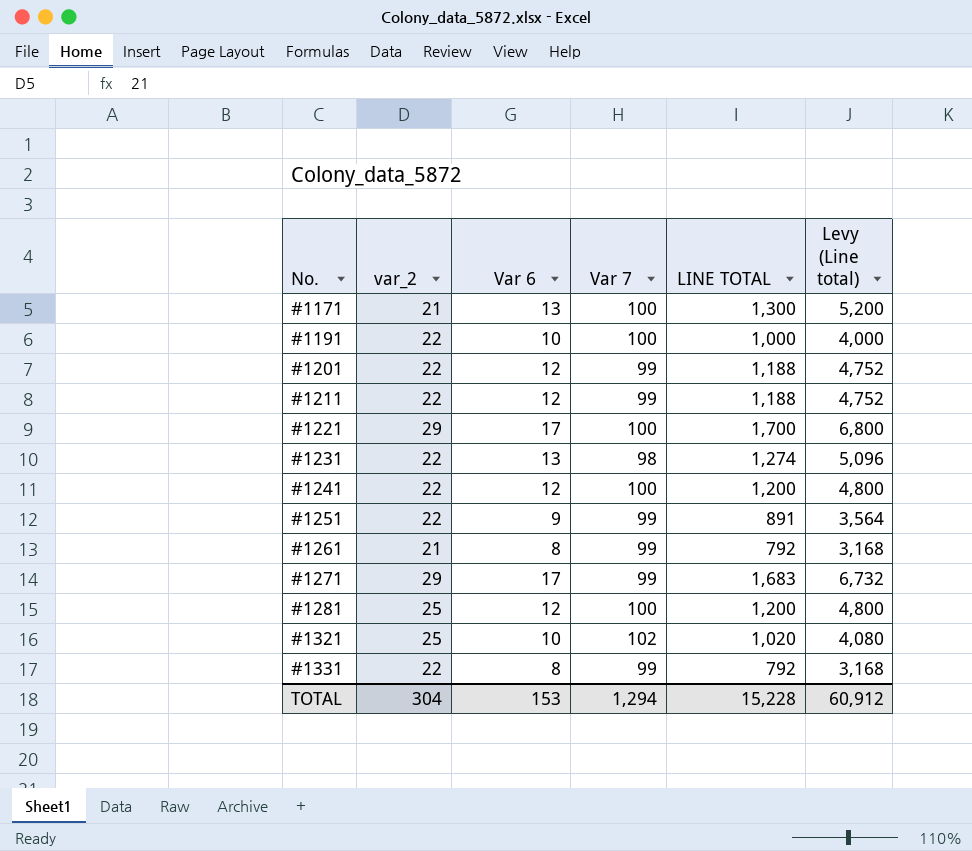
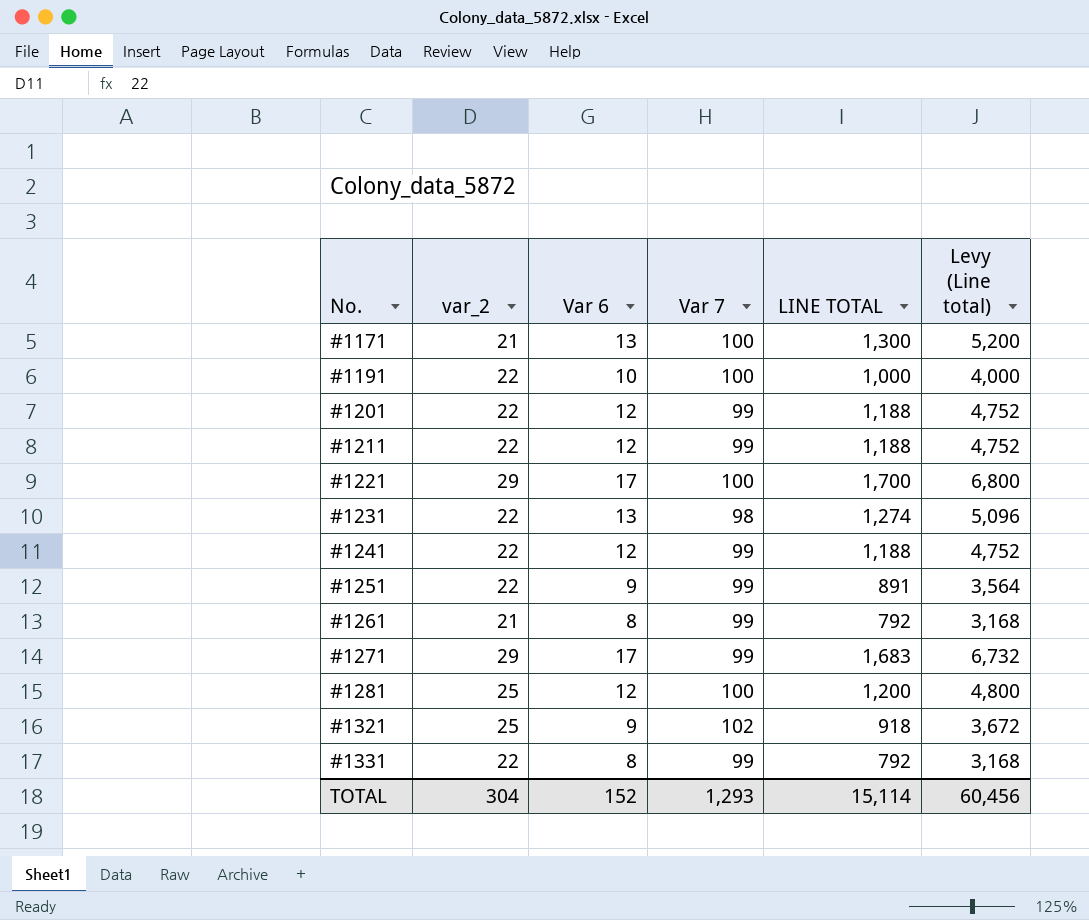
#1241 | Var 7: 100 -> 99
#1241 | LINE TOTAL: 1,200 -> 1,188
#1241 | Levy (Line total): 4,800 -> 4,752
#1321 | Var 6: 10 -> 9
#1321 | LINE TOTAL: 1,020 -> 918
#1321 | Levy (Line total): 4,080 -> 3,672
TOTAL | Var 6: 153 -> 152
TOTAL | Var 7: 1,294 -> 1,293
TOTAL | LINE TOTAL: 15,228 -> 15,114
TOTAL | Levy (Line total): 60,912 -> 60,456

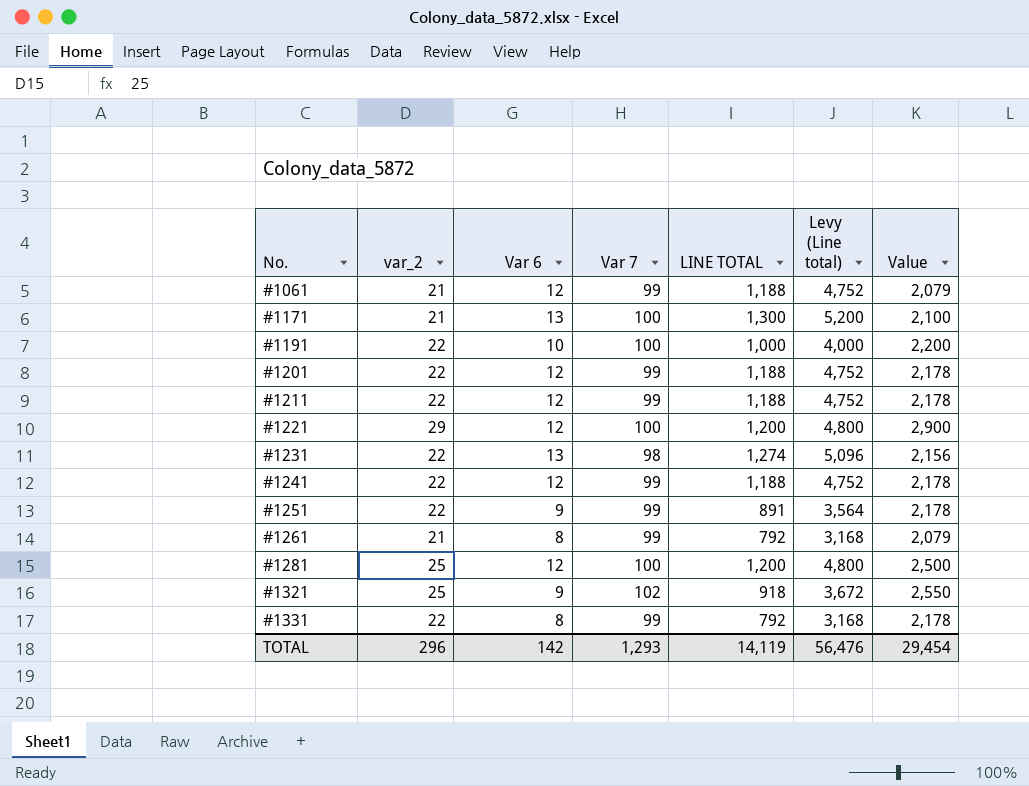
column Value | formula: none -> [var_2] * [Var 7]
row #1271: 29 | 17 | 99 | 1,683 | 6,732 -> none
row #1061: none -> 21 | 12 | 99 | 1,188 | 4,752 | 2,079
#1221 | Var 6: 17 -> 12
#1221 | LINE TOTAL: 1,700 -> 1,200
#1221 | Levy (Line total): 6,800 -> 4,800
TOTAL | var_2: 304 -> 296
TOTAL | Var 6: 152 -> 142
TOTAL | LINE TOTAL: 15,114 -> 14,119
TOTAL | Levy (Line total): 60,456 -> 56,476

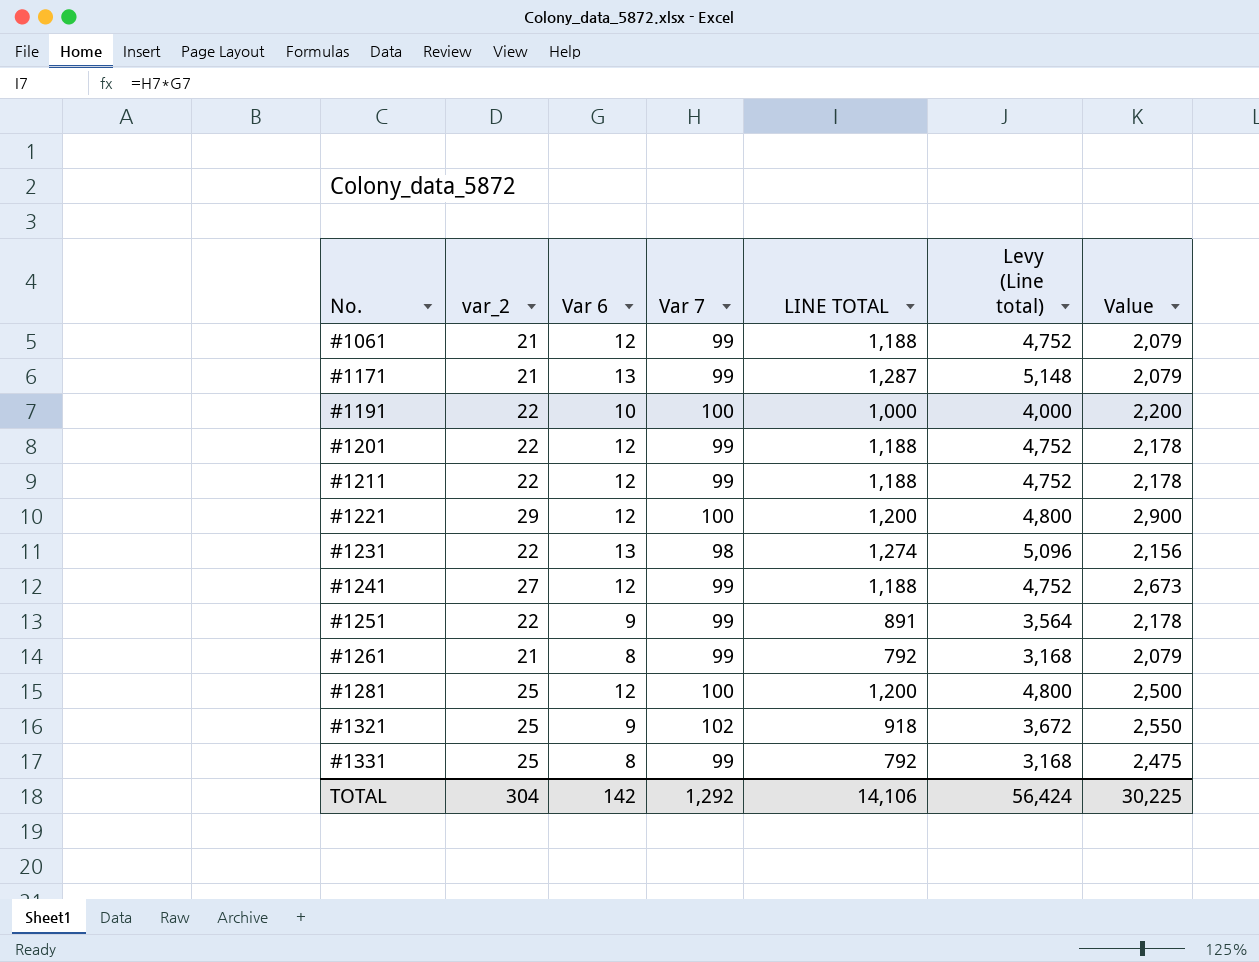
#1171 | Var 7: 100 -> 99
#1171 | LINE TOTAL: 1,300 -> 1,287
#1171 | Levy (Line total): 5,200 -> 5,148
#1171 | Value: 2,100 -> 2,079
#1241 | var_2: 22 -> 27
#1241 | Value: 2,178 -> 2,673
#1331 | var_2: 22 -> 25
#1331 | Value: 2,178 -> 2,475
TOTAL | var_2: 296 -> 304
TOTAL | Var 7: 1,293 -> 1,292
TOTAL | LINE TOTAL: 14,119 -> 14,106
TOTAL | Levy (Line total): 56,476 -> 56,424
TOTAL | Value: 29,454 -> 30,225

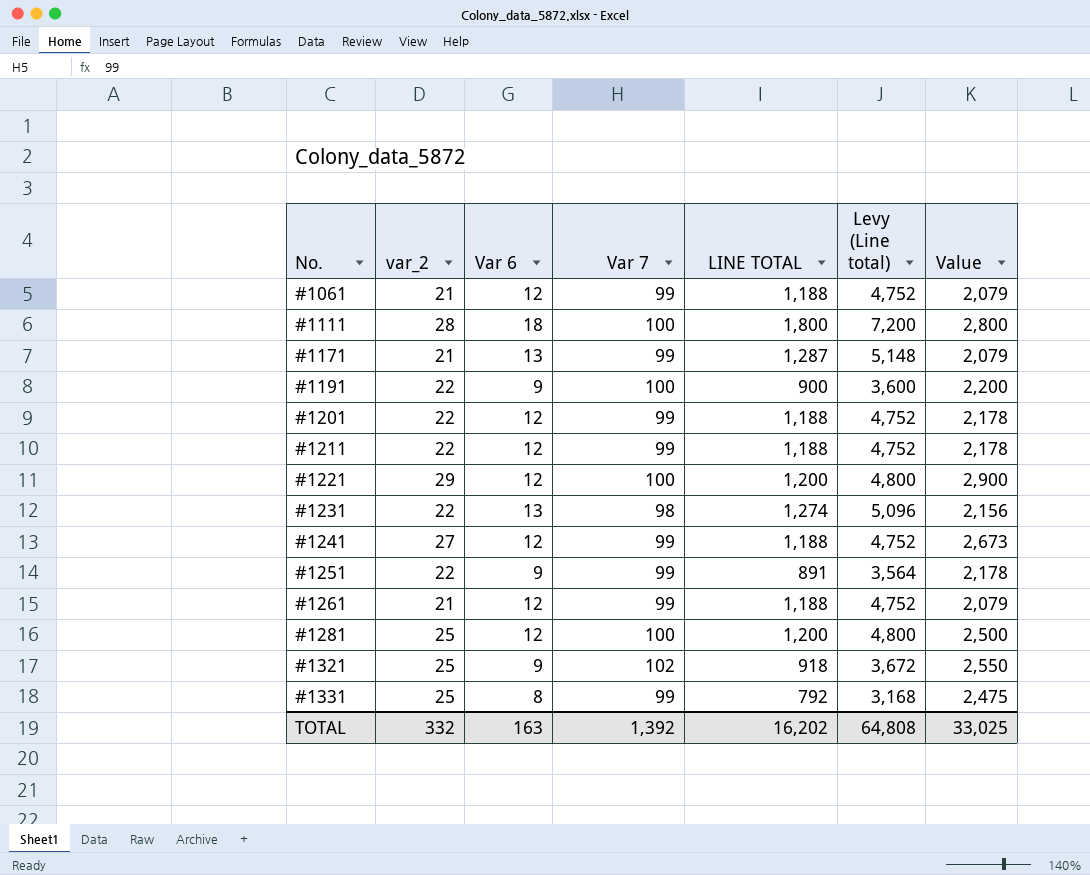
row #1111: none -> 28 | 18 | 100 | 1,800 | 7,200 | 2,800
#1191 | Var 6: 10 -> 9
#1191 | LINE TOTAL: 1,000 -> 900
#1191 | Levy (Line total): 4,000 -> 3,600
#1261 | Var 6: 8 -> 12
#1261 | LINE TOTAL: 792 -> 1,188
#1261 | Levy (Line total): 3,168 -> 4,752
TOTAL | var_2: 304 -> 332
TOTAL | Var 6: 142 -> 163
TOTAL | Var 7: 1,292 -> 1,392
TOTAL | LINE TOTAL: 14,106 -> 16,202
TOTAL | Levy (Line total): 56,424 -> 64,808
TOTAL | Value: 30,225 -> 33,025

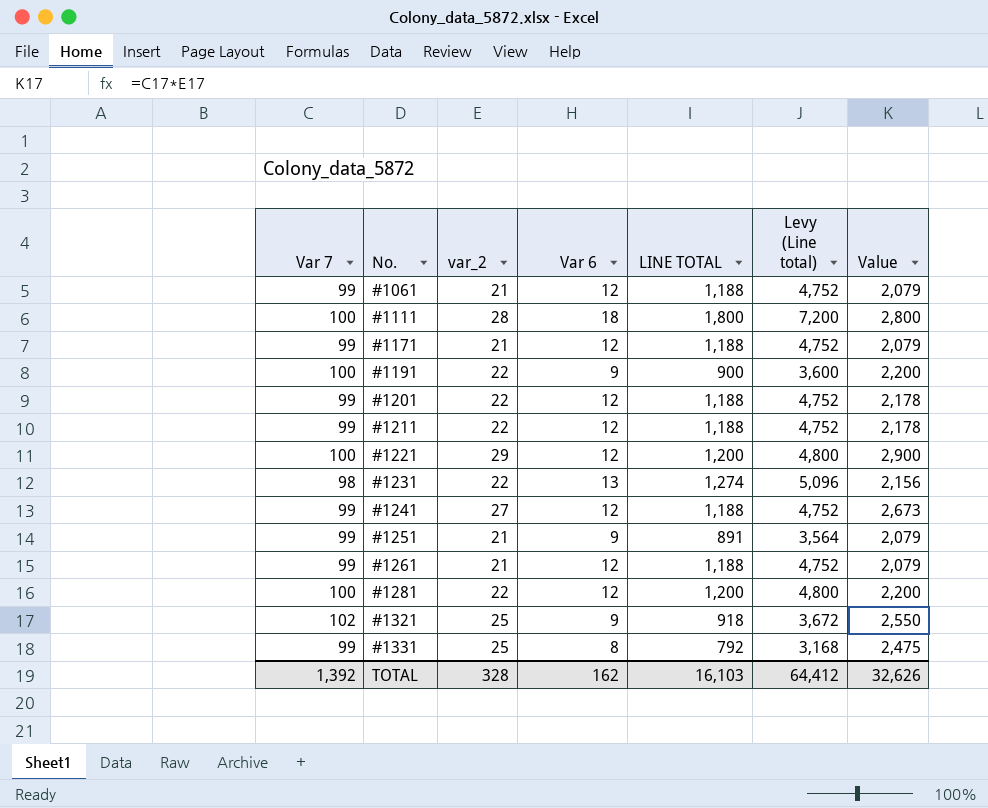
column Var 7 | position: 4 -> 1
#1171 | Var 6: 13 -> 12
#1171 | LINE TOTAL: 1,287 -> 1,188
#1171 | Levy (Line total): 5,148 -> 4,752
#1251 | var_2: 22 -> 21
#1251 | Value: 2,178 -> 2,079
#1281 | var_2: 25 -> 22
#1281 | Value: 2,500 -> 2,200
TOTAL | var_2: 332 -> 328
TOTAL | Var 6: 163 -> 162
TOTAL | LINE TOTAL: 16,202 -> 16,103
TOTAL | Levy (Line total): 64,808 -> 64,412
TOTAL | Value: 33,025 -> 32,626

